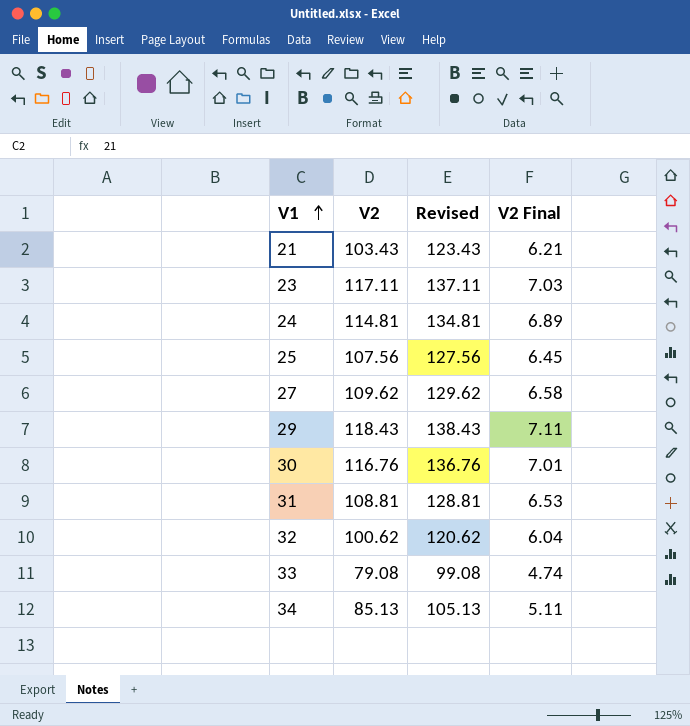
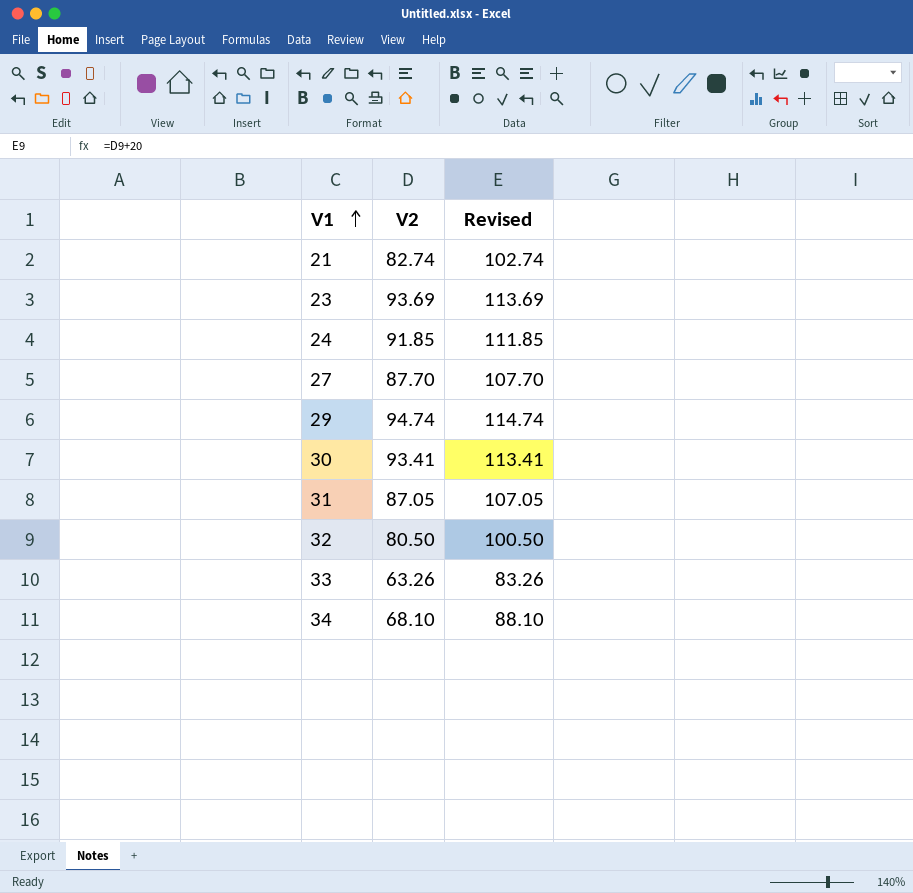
column V2 Final | formula: [V2] * 0.06 -> none
row 25: 107.56 | 127.56 | 6.45 -> none
21 | V2: 103.43 -> 82.74
21 | Revised: 123.43 -> 102.74
23 | V2: 117.11 -> 93.69
23 | Revised: 137.11 -> 113.69
24 | V2: 114.81 -> 91.85
24 | Revised: 134.81 -> 111.85
27 | V2: 109.62 -> 87.70
27 | Revised: 129.62 -> 107.70
29 | V2: 118.43 -> 94.74
29 | Revised: 138.43 -> 114.74
30 | V2: 116.76 -> 93.41
30 | Revised: 136.76 -> 113.41
31 | V2: 108.81 -> 87.05
31 | Revised: 128.81 -> 107.05
32 | V2: 100.62 -> 80.50
32 | Revised: 120.62 -> 100.50
33 | V2: 79.08 -> 63.26
33 | Revised: 99.08 -> 83.26
34 | V2: 85.13 -> 68.10
34 | Revised: 105.13 -> 88.10

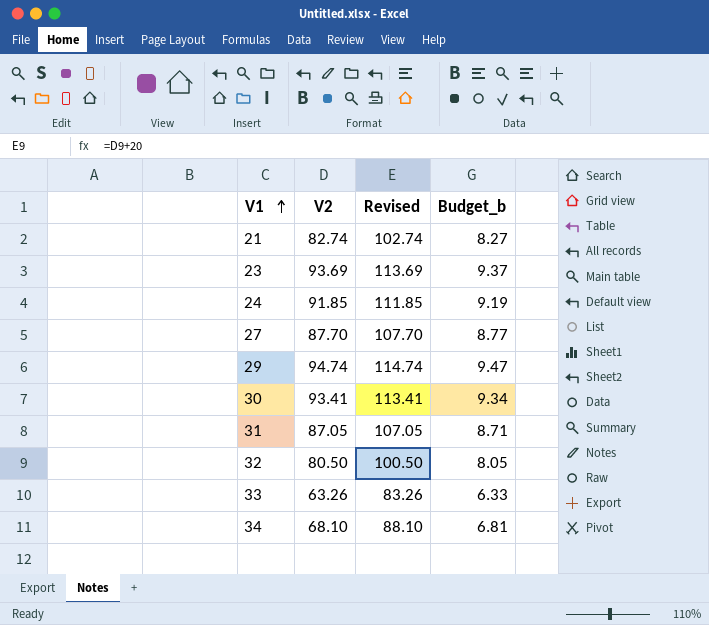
column Budget_b | formula: none -> [V2] * 0.1

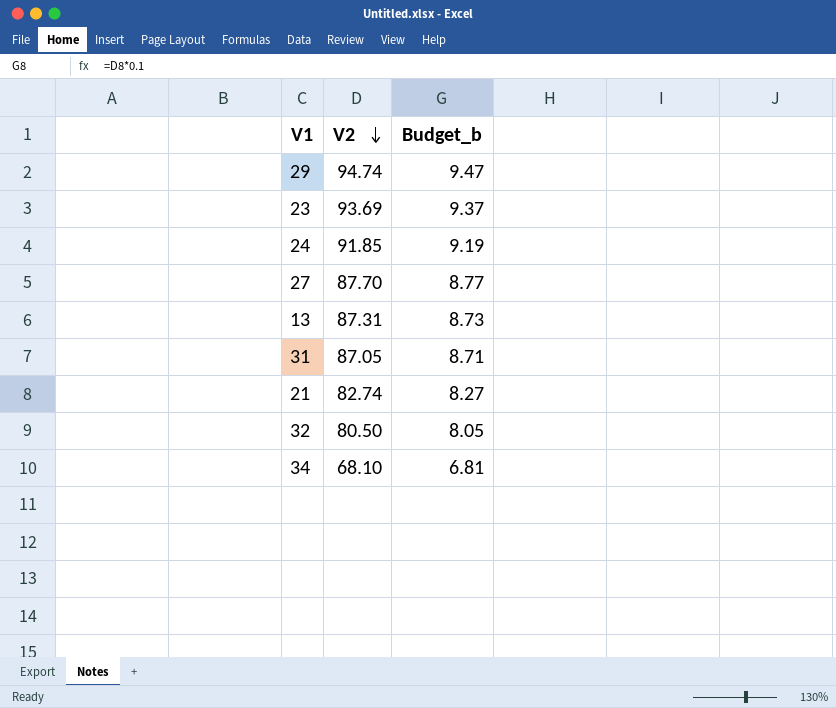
row order: V1 ascending -> V2 descending
column Revised | formula: [V2] + 20 -> none
row 30: 93.41 | 113.41 | 9.34 -> none
row 33: 63.26 | 83.26 | 6.33 -> none
row 13: none -> 87.31 | 8.73

